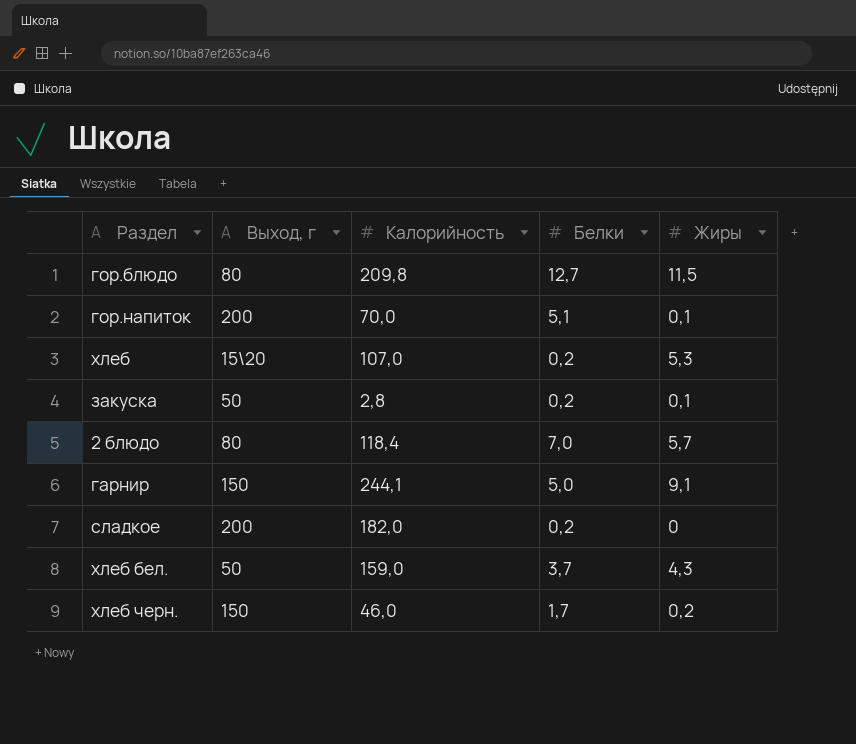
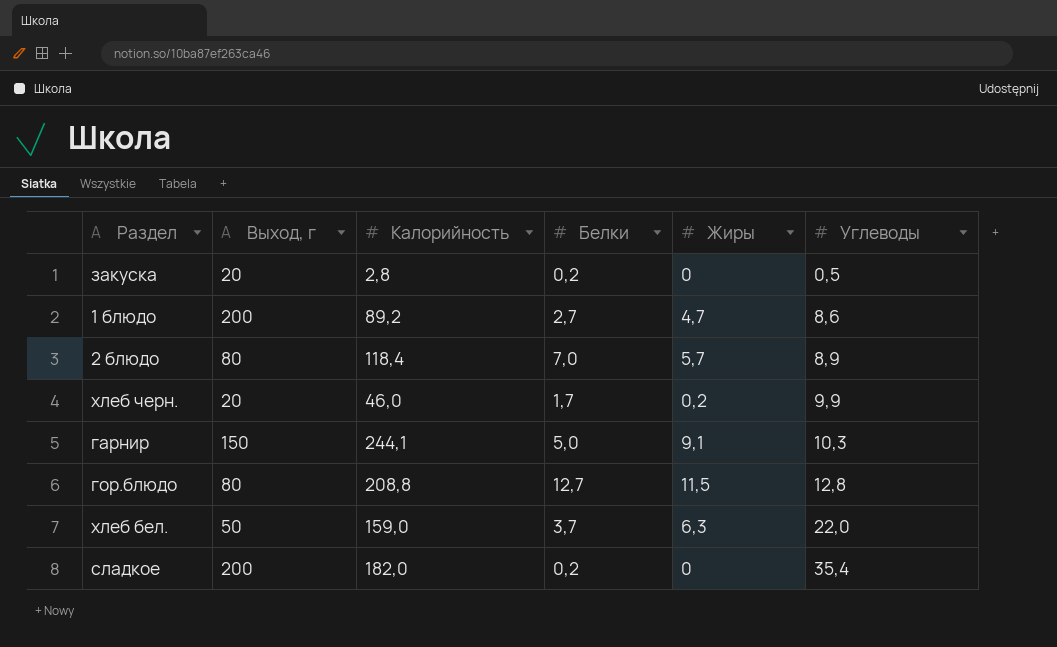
row order: none -> Углеводы ascending
column Углеводы | position: none -> 6
row гор.напиток: 200 | 70,0 | 5,1 | 0,1 -> none
row хлеб: 15\20 | 107,0 | 0,2 | 5,3 -> none
закуска | Выход, г: 50 -> 20
закуска | Жиры: 0,1 -> 0
row 1 блюдо: none -> 200 | 89,2 | 2,7 | 4,7 | 8,6
хлеб черн. | Выход, г: 150 -> 20
гор.блюдо | Калорийность: 209,8 -> 208,8
хлеб бел. | Жиры: 4,3 -> 6,3

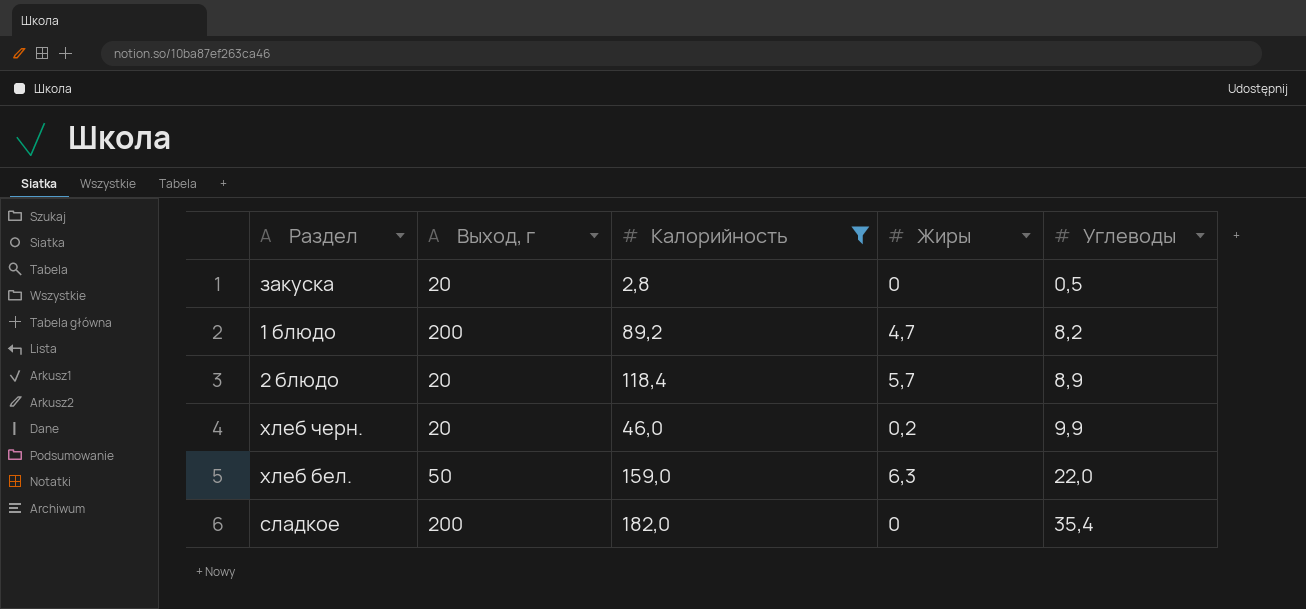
filter: none -> Калорийность <= 182,0
column Белки | position: 4 -> none
1 блюдо | Углеводы: 8,6 -> 8,2
2 блюдо | Выход, г: 80 -> 20

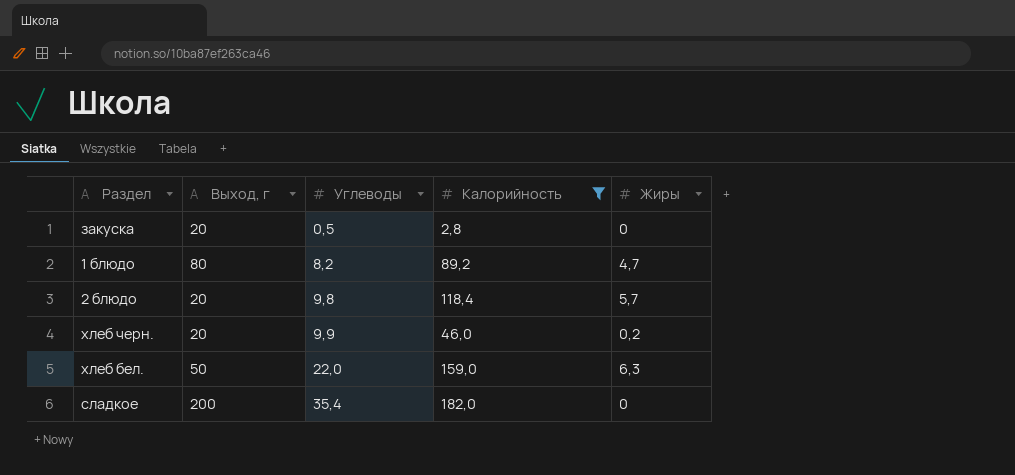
column Углеводы | position: 5 -> 3
1 блюдо | Выход, г: 200 -> 80
2 блюдо | Углеводы: 8,9 -> 9,8

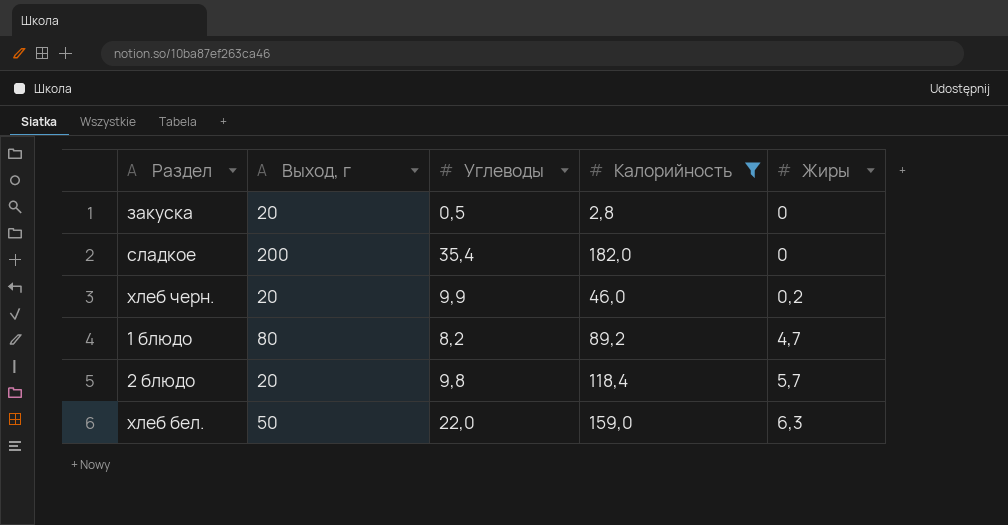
row order: Углеводы ascending -> Жиры ascending

